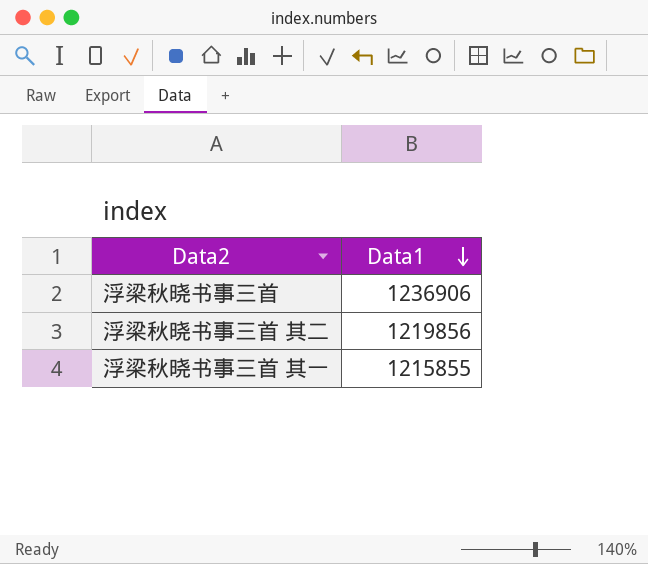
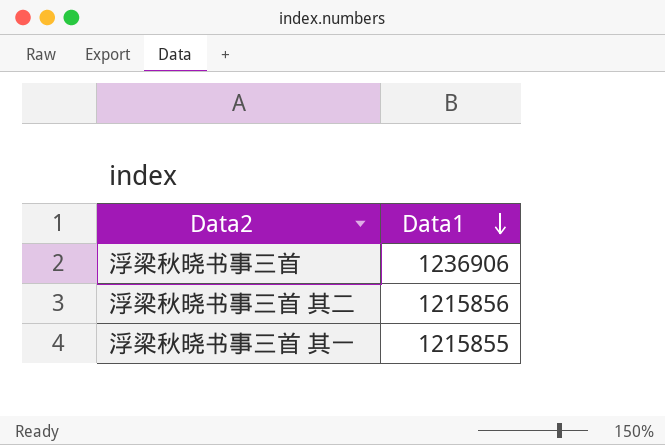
浮梁秋晓书事三首 其二 | Data1: 1219856 -> 1215856

